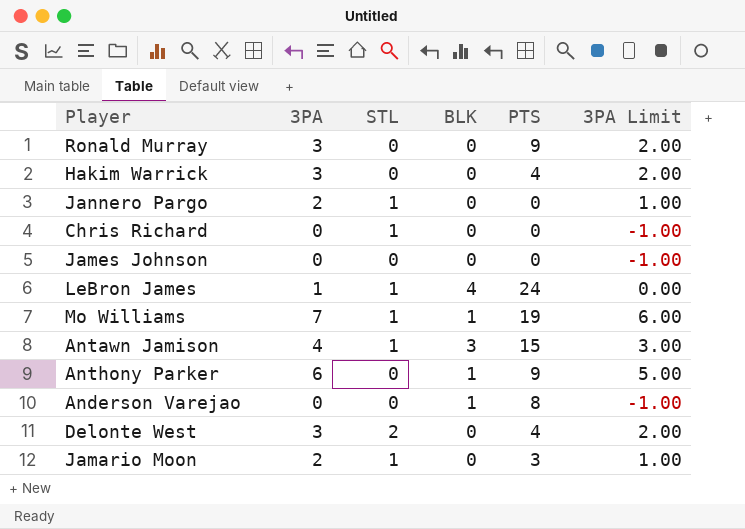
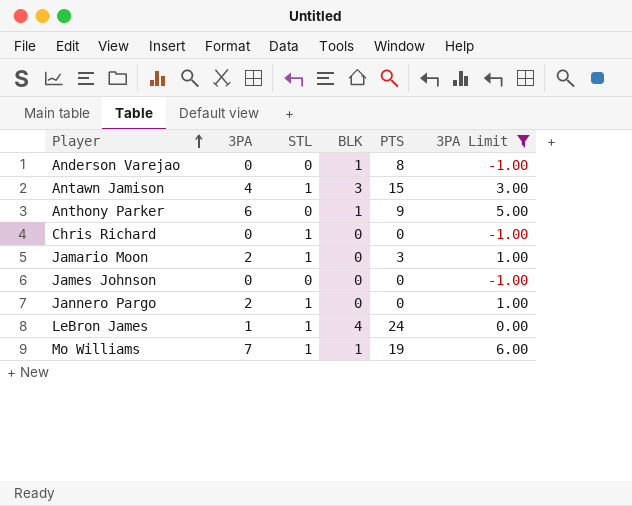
filter: none -> 3PA Limit != 2.00
row order: none -> Player ascending

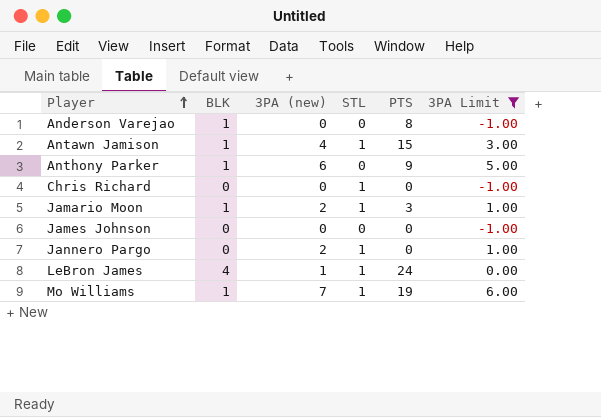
column BLK | position: 4 -> 2
column name: 3PA -> 3PA (new)
Antawn Jamison | BLK: 3 -> 1
Jamario Moon | BLK: 0 -> 1

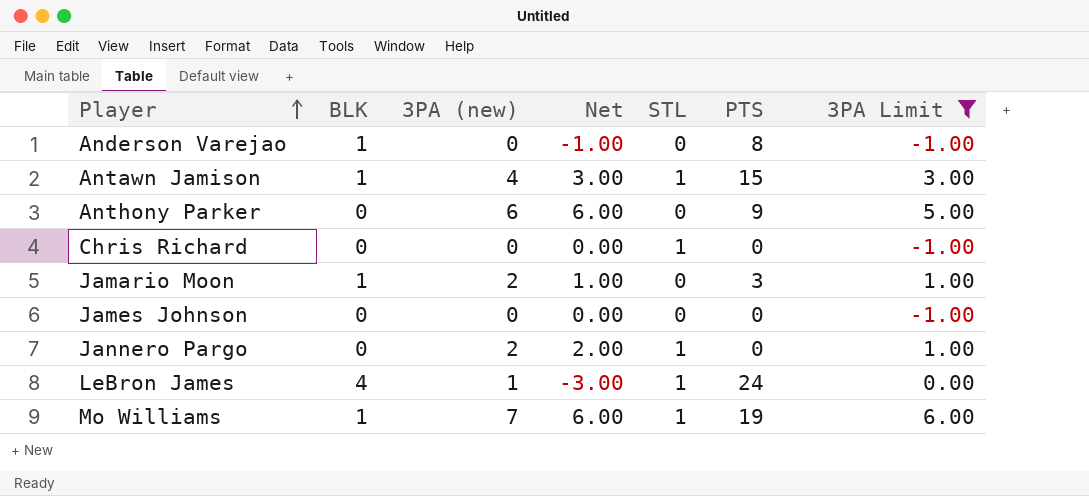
column Net | formula: none -> [3PA (new)] - [BLK]
Anthony Parker | BLK: 1 -> 0
Jamario Moon | STL: 1 -> 0

